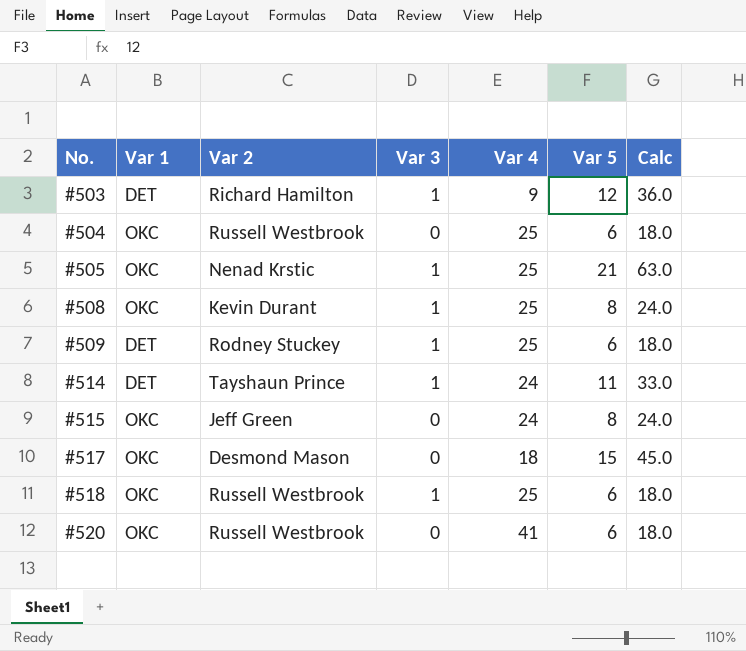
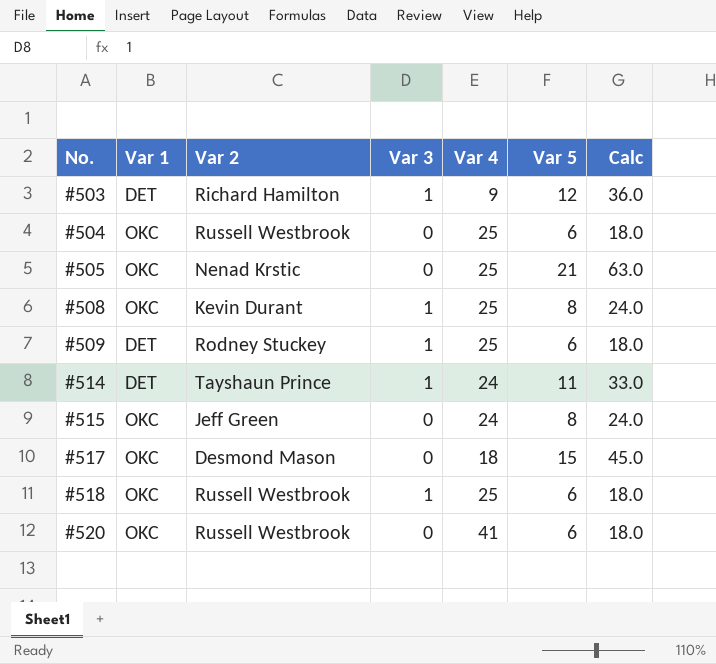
#505 | Var 3: 1 -> 0

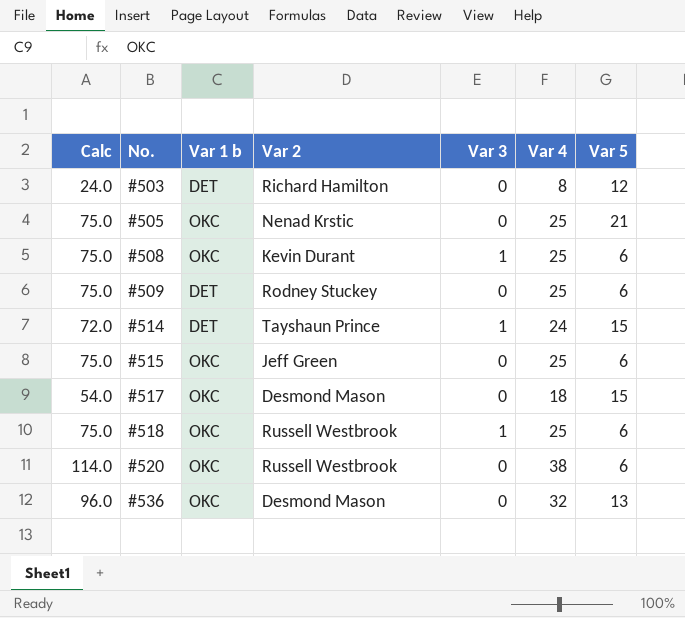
column Calc | formula: [Var 5] * 3 -> [Var 4] * 3
column Calc | position: 7 -> 1
column name: Var 1 -> Var 1 b
row #504: OKC | Russell Westbrook | 0 | 25 | 6 | 18.0 -> none
#503 | Var 3: 1 -> 0
#503 | Var 4: 9 -> 8
#508 | Var 5: 8 -> 6
#509 | Var 3: 1 -> 0
#514 | Var 5: 11 -> 15
#515 | Var 4: 24 -> 25
#515 | Var 5: 8 -> 6
#520 | Var 4: 41 -> 38
row #536: none -> 96.0 | OKC | Desmond Mason | 0 | 32 | 13

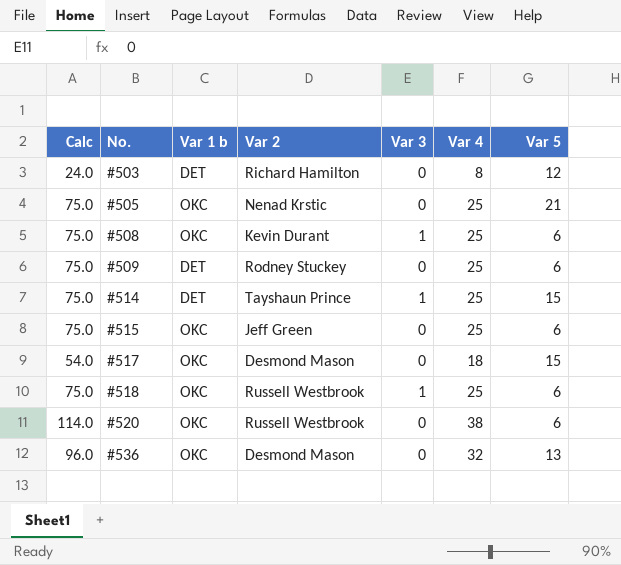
#514 | Calc: 72.0 -> 75.0
#514 | Var 4: 24 -> 25

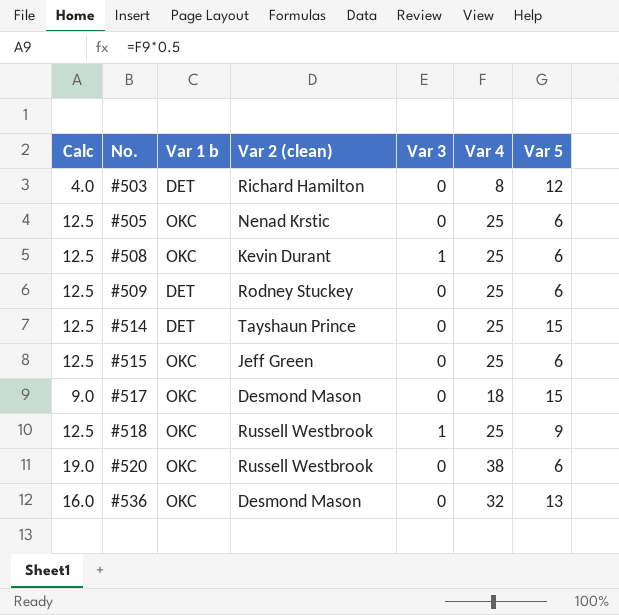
column Calc | formula: [Var 4] * 3 -> [Var 4] * 0.5
column name: Var 2 -> Var 2 (clean)
#505 | Var 5: 21 -> 6
#514 | Var 3: 1 -> 0
#518 | Var 5: 6 -> 9

